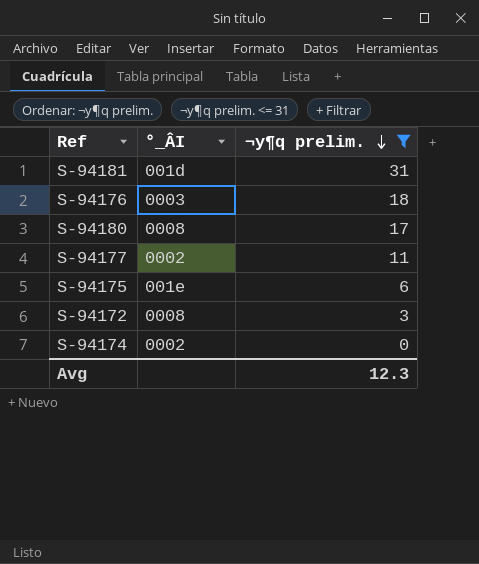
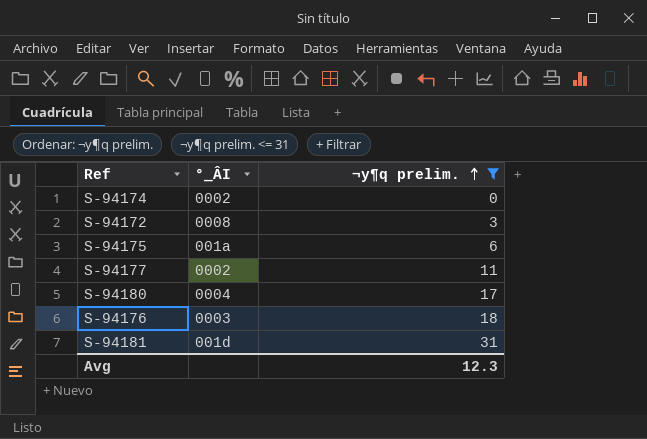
row order: ¬y¶q prelim. descending -> ¬y¶q prelim. ascending
S-94175 | °_ÂI: 001e -> 001a
S-94180 | °_ÂI: 0008 -> 0004

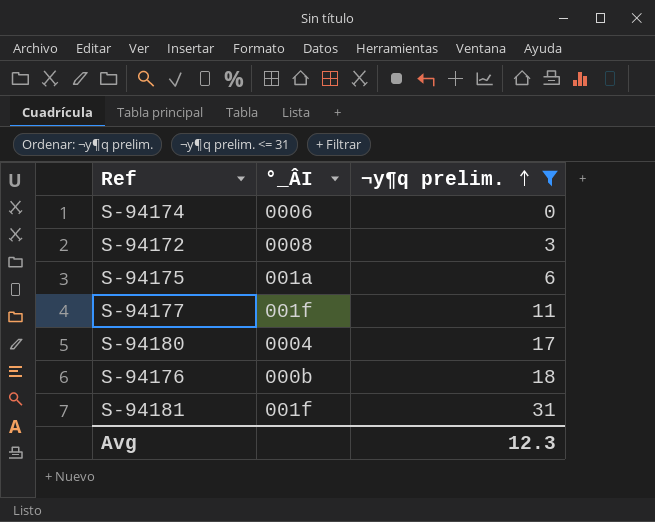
S-94174 | °_ÂI: 0002 -> 0006
S-94177 | °_ÂI: 0002 -> 001f
S-94176 | °_ÂI: 0003 -> 000b
S-94181 | °_ÂI: 001d -> 001f

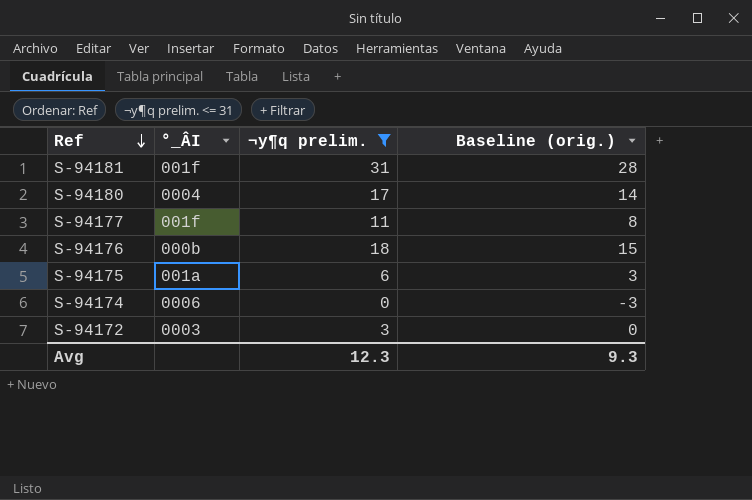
row order: ¬y¶q prelim. ascending -> Ref descending
column Baseline (orig.) | formula: none -> [¬y¶q prelim.] - 3
S-94172 | °_ÂI: 0008 -> 0003

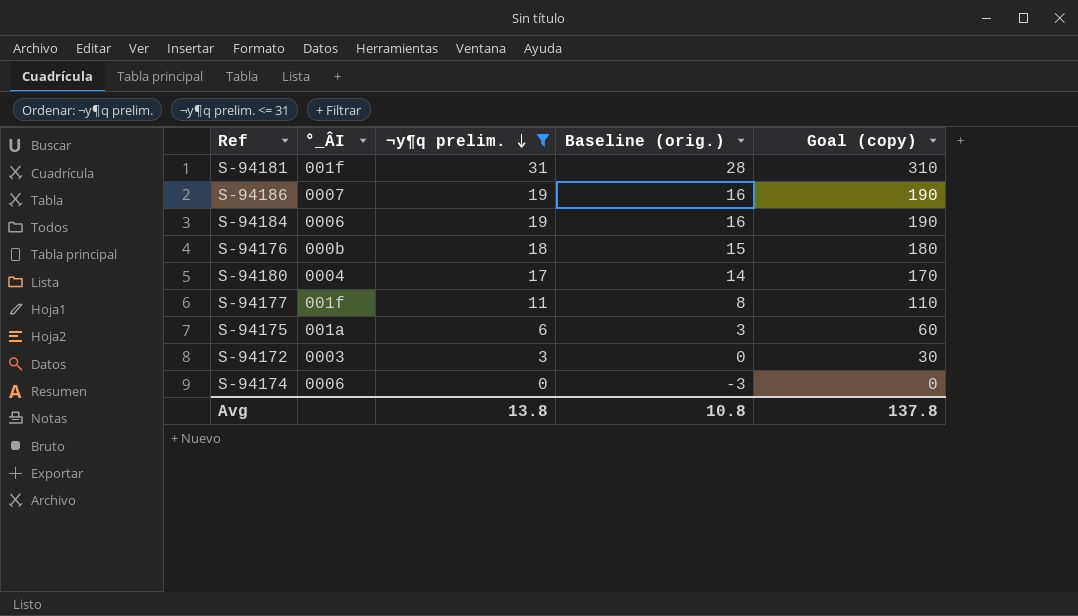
row order: Ref descending -> ¬y¶q prelim. descending
column Goal (copy) | formula: none -> [¬y¶q prelim.] * 10
row S-94186: none -> 0007 | 19 | 16 | 190
row S-94184: none -> 0006 | 19 | 16 | 190
Avg | ¬y¶q prelim.: 12.3 -> 13.8
Avg | Baseline (orig.): 9.3 -> 10.8

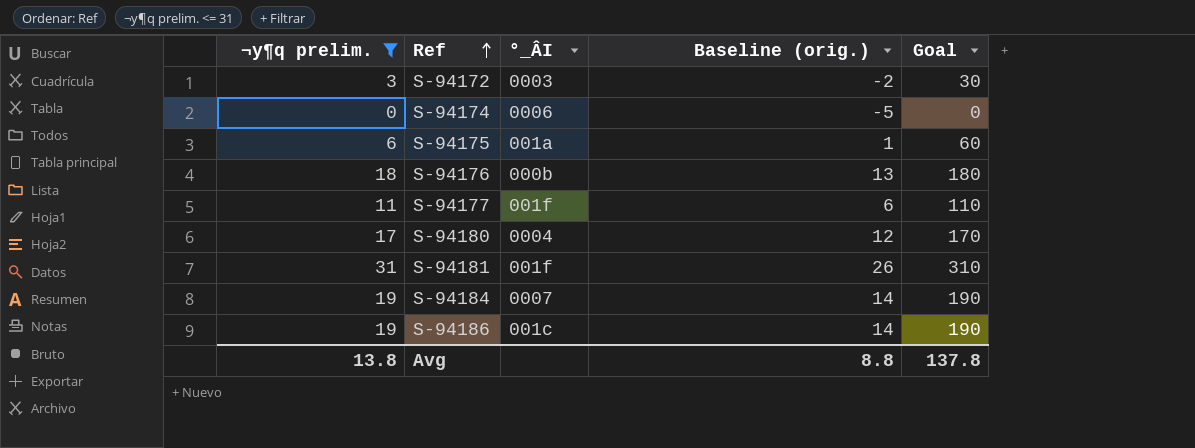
row order: ¬y¶q prelim. descending -> Ref ascending
column ¬y¶q prelim. | position: 3 -> 1
column Baseline (orig.) | formula: [¬y¶q prelim.] - 3 -> [¬y¶q prelim.] - 5
column name: Goal (copy) -> Goal
S-94184 | °_ÂI: 0006 -> 0007
S-94186 | °_ÂI: 0007 -> 001c
Avg | Baseline (orig.): 10.8 -> 8.8

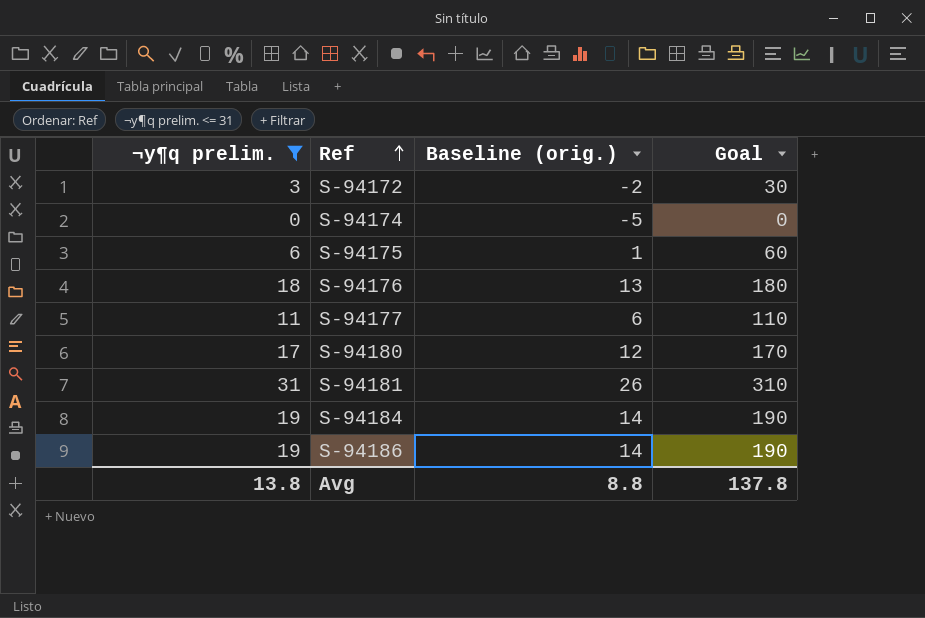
column °_ÂI | position: 3 -> none

